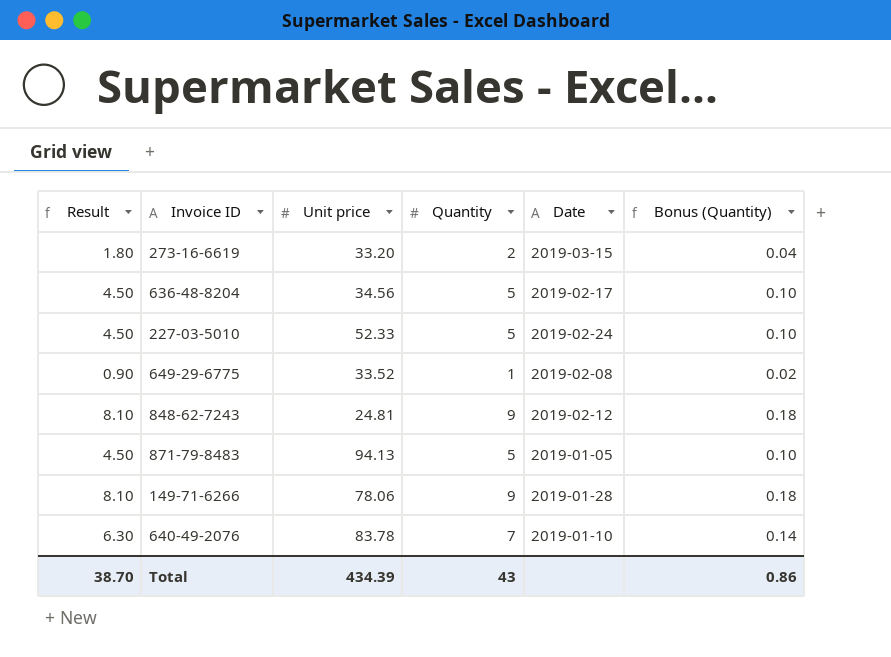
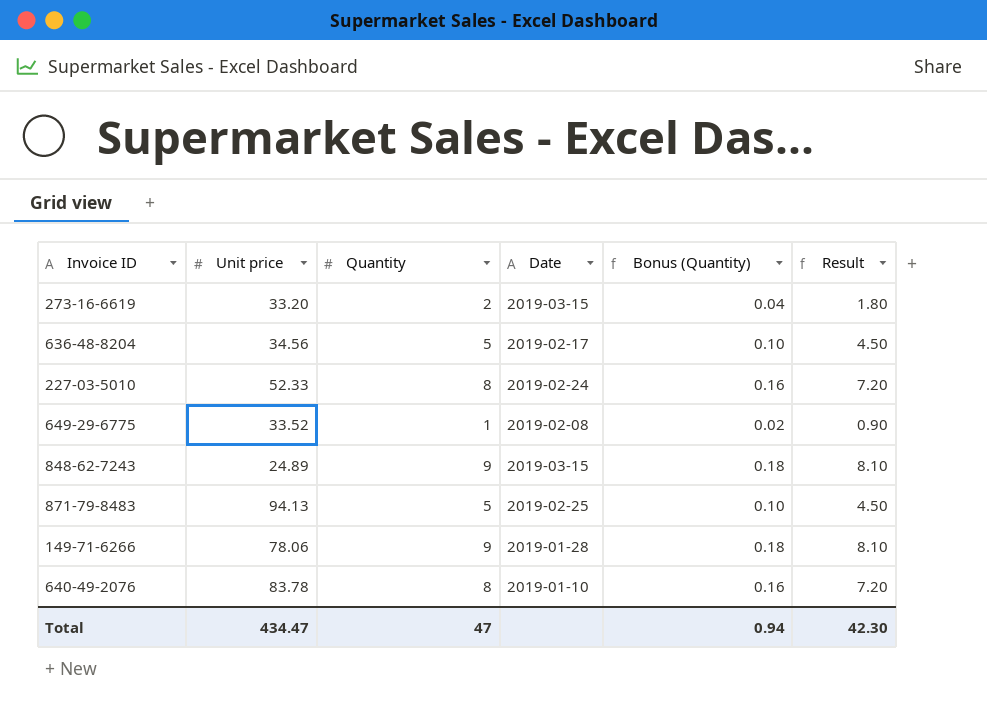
column Result | position: 1 -> 6
227-03-5010 | Quantity: 5 -> 8
227-03-5010 | Bonus (Quantity): 0.10 -> 0.16
227-03-5010 | Result: 4.50 -> 7.20
848-62-7243 | Unit price: 24.81 -> 24.89
848-62-7243 | Date: 2019-02-12 -> 2019-03-15
871-79-8483 | Date: 2019-01-05 -> 2019-02-25
640-49-2076 | Quantity: 7 -> 8
640-49-2076 | Bonus (Quantity): 0.14 -> 0.16
640-49-2076 | Result: 6.30 -> 7.20
Total | Unit price: 434.39 -> 434.47
Total | Quantity: 43 -> 47
Total | Bonus (Quantity): 0.86 -> 0.94
Total | Result: 38.70 -> 42.30

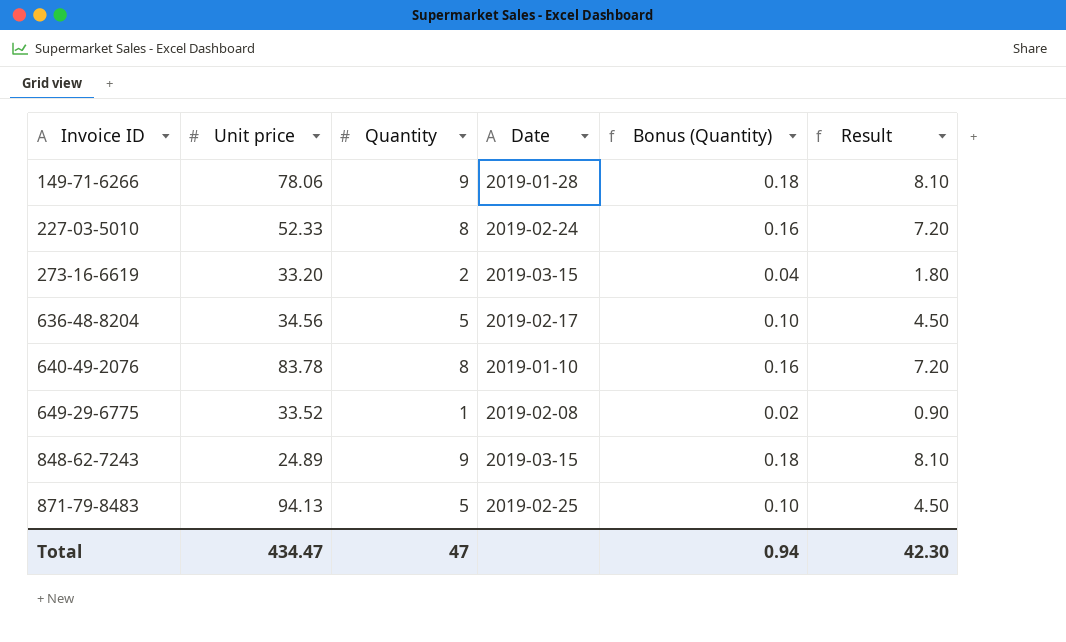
row order: none -> Invoice ID ascending

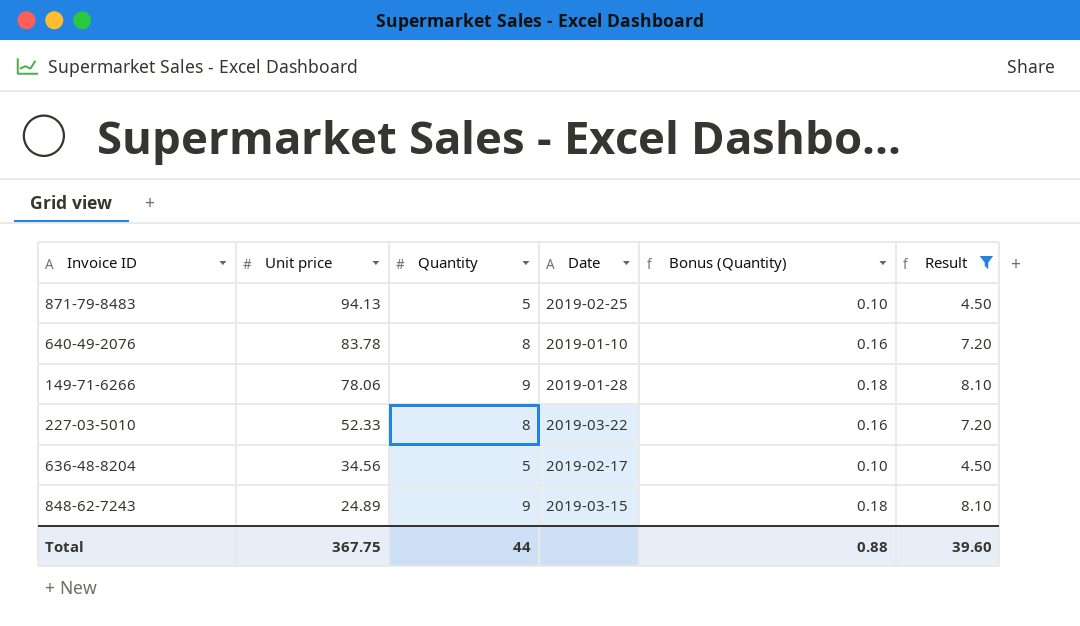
filter: none -> Result >= 4.50
row order: Invoice ID ascending -> Unit price descending
227-03-5010 | Date: 2019-02-24 -> 2019-03-22
Total | Unit price: 434.47 -> 367.75
Total | Quantity: 47 -> 44
Total | Bonus (Quantity): 0.94 -> 0.88
Total | Result: 42.30 -> 39.60

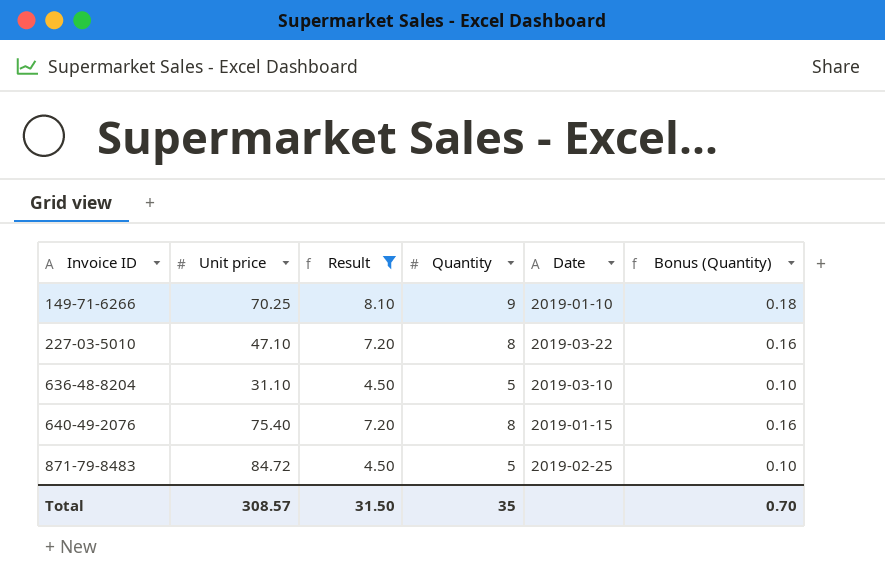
row order: Unit price descending -> Invoice ID ascending
column Result | position: 6 -> 3
row 848-62-7243: 24.89 | 9 | 2019-03-15 | 0.18 | 8.10 -> none
149-71-6266 | Unit price: 78.06 -> 70.25
149-71-6266 | Date: 2019-01-28 -> 2019-01-10
227-03-5010 | Unit price: 52.33 -> 47.10
636-48-8204 | Unit price: 34.56 -> 31.10
636-48-8204 | Date: 2019-02-17 -> 2019-03-10
640-49-2076 | Unit price: 83.78 -> 75.40
640-49-2076 | Date: 2019-01-10 -> 2019-01-15
871-79-8483 | Unit price: 94.13 -> 84.72
Total | Unit price: 367.75 -> 308.57
Total | Result: 39.60 -> 31.50
Total | Quantity: 44 -> 35
Total | Bonus (Quantity): 0.88 -> 0.70

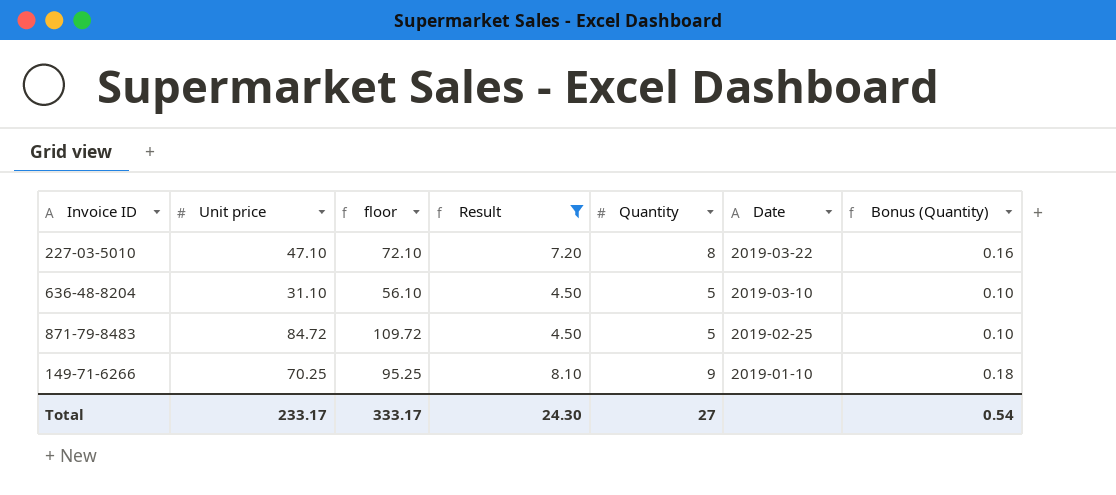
row order: Invoice ID ascending -> Date descending
column floor | formula: none -> [Unit price] + 25
row 640-49-2076: 75.40 | 7.20 | 8 | 2019-01-15 | 0.16 -> none
Total | Unit price: 308.57 -> 233.17
Total | Result: 31.50 -> 24.30
Total | Quantity: 35 -> 27
Total | Bonus (Quantity): 0.70 -> 0.54

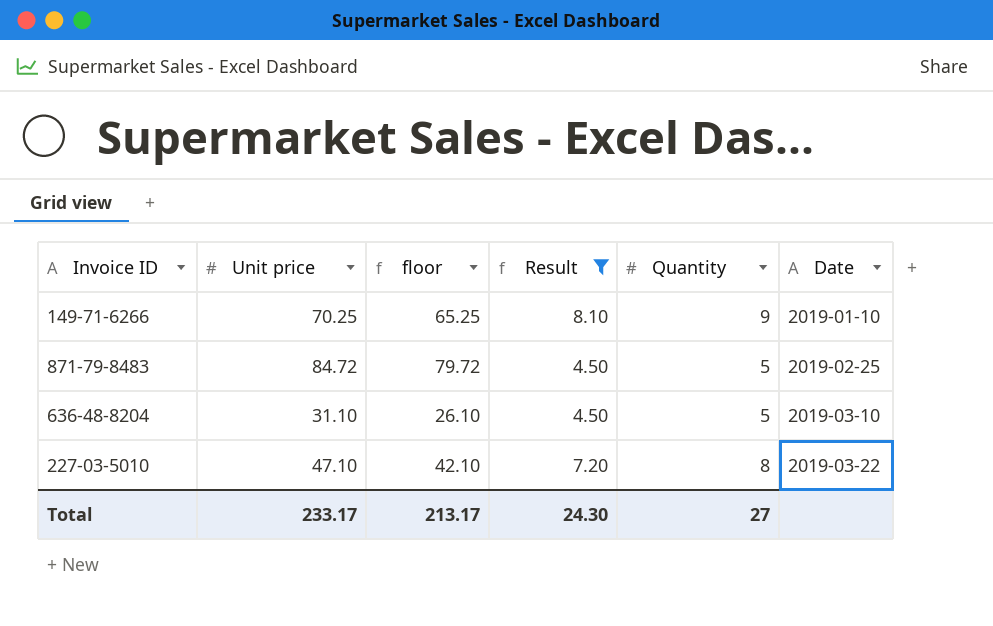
row order: Date descending -> Date ascending
column Bonus (Quantity) | formula: [Quantity] * 0.02 -> none
column floor | formula: [Unit price] + 25 -> [Unit price] - 5
Total | floor: 333.17 -> 213.17

